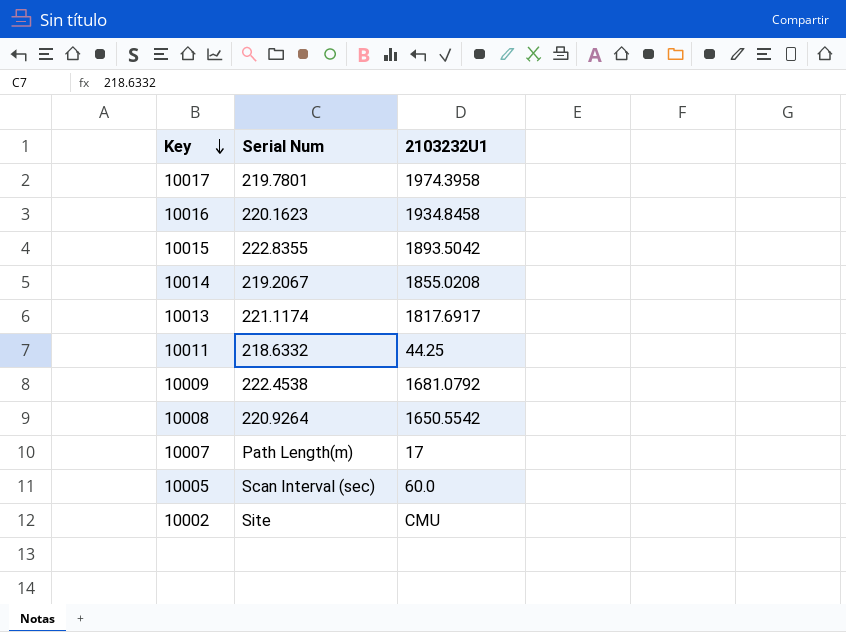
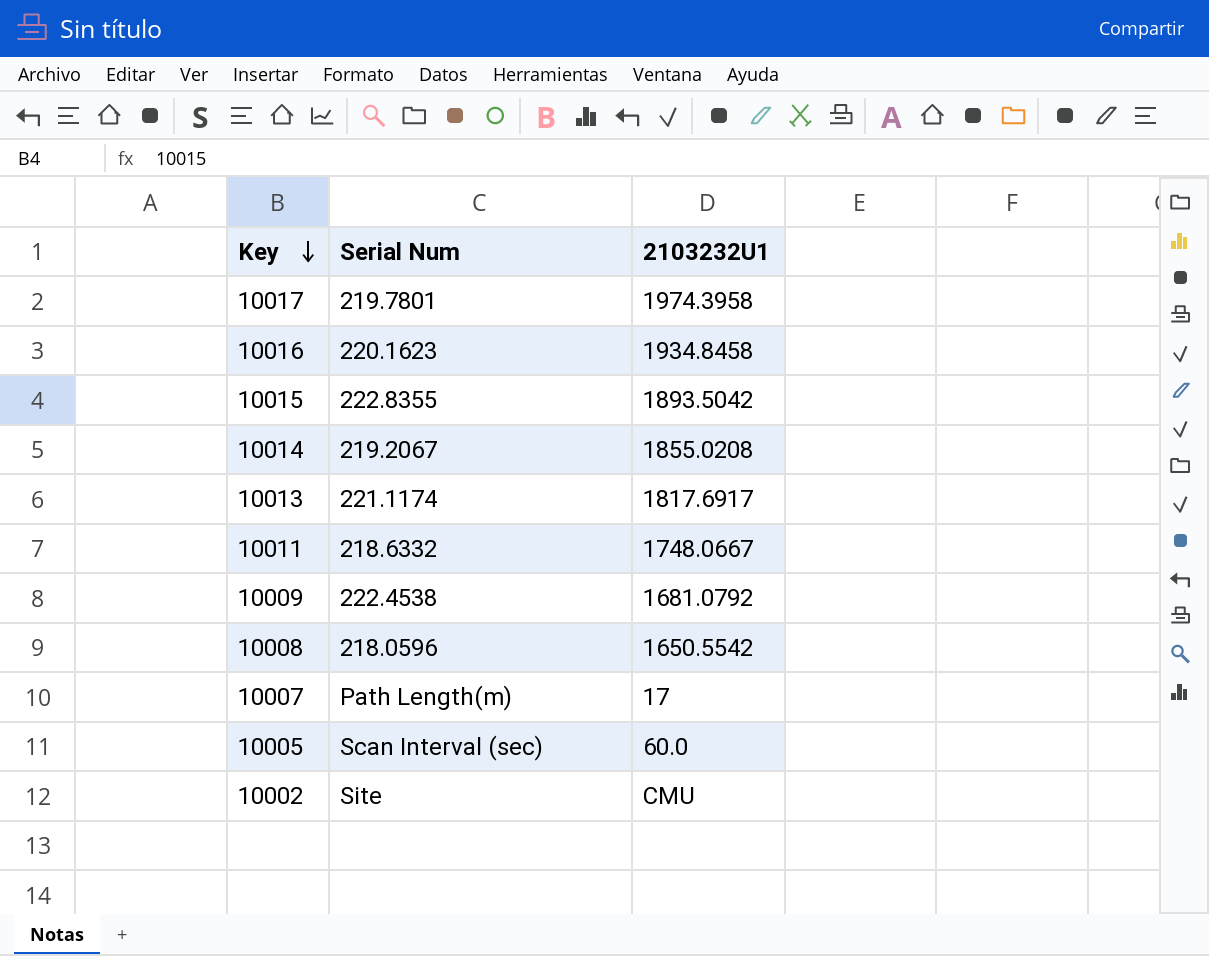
10011 | 2103232U1: 44.25 -> 1748.0667
10008 | Serial Num: 220.9264 -> 218.0596

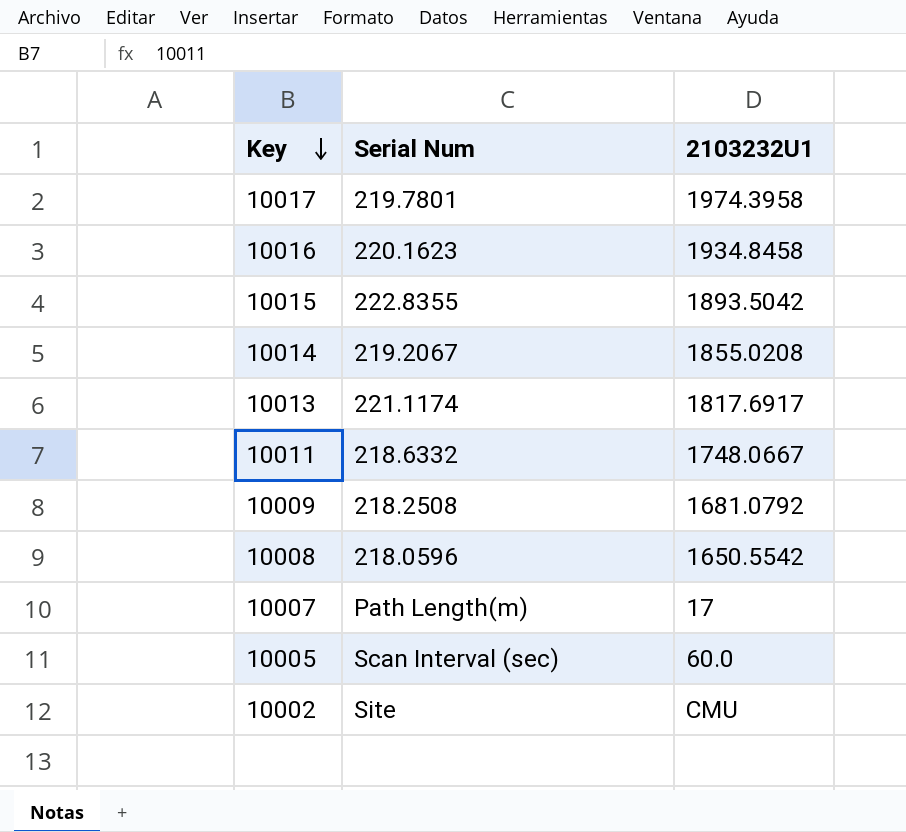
10009 | Serial Num: 222.4538 -> 218.2508

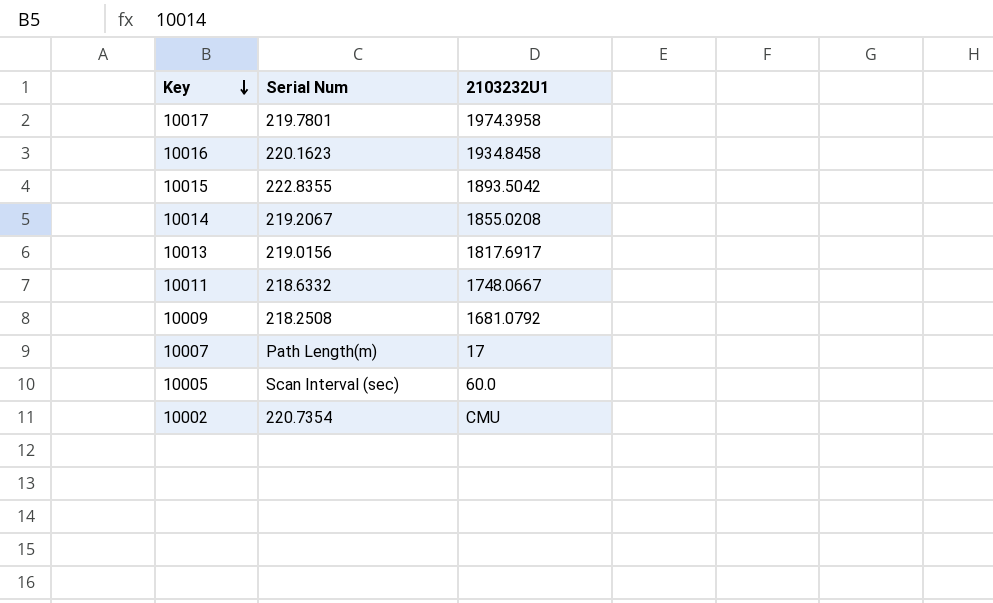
row 10008: 218.0596 | 1650.5542 -> none
10013 | Serial Num: 221.1174 -> 219.0156
10002 | Serial Num: Site -> 220.7354

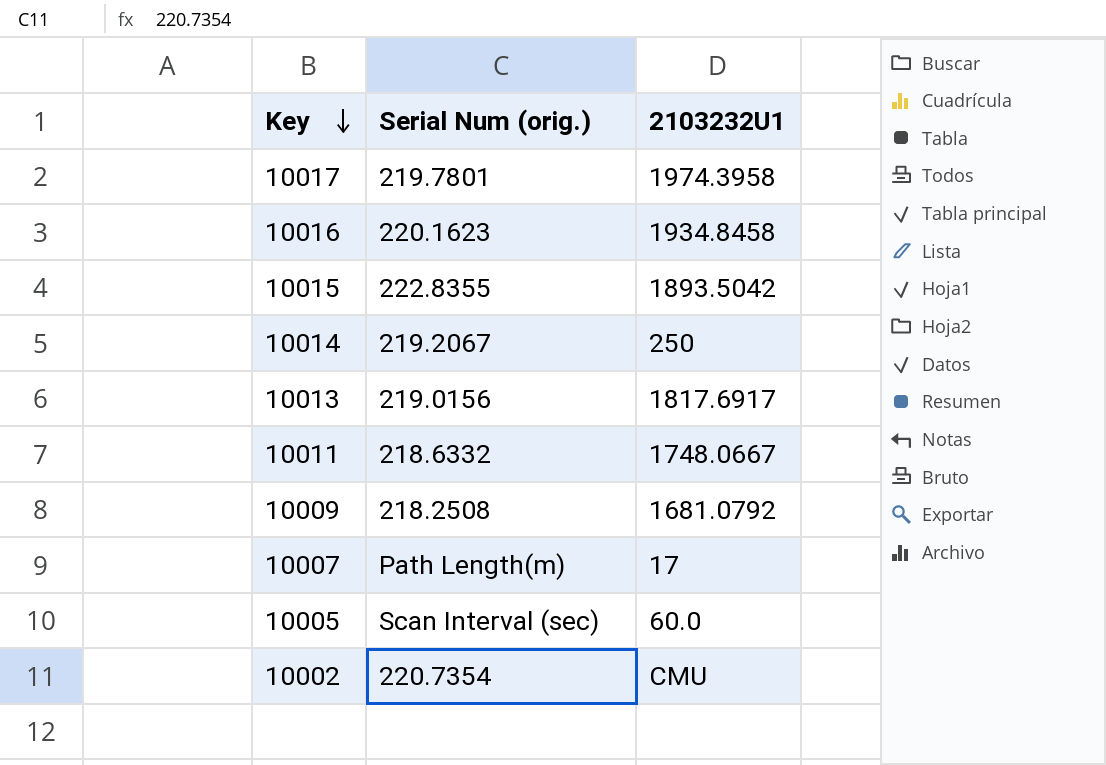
column name: Serial Num -> Serial Num (orig.)
10014 | 2103232U1: 1855.0208 -> 250

